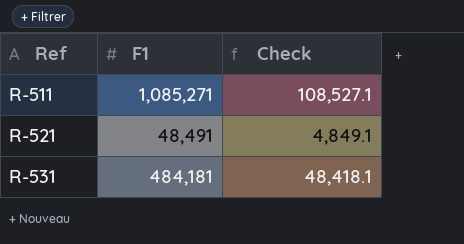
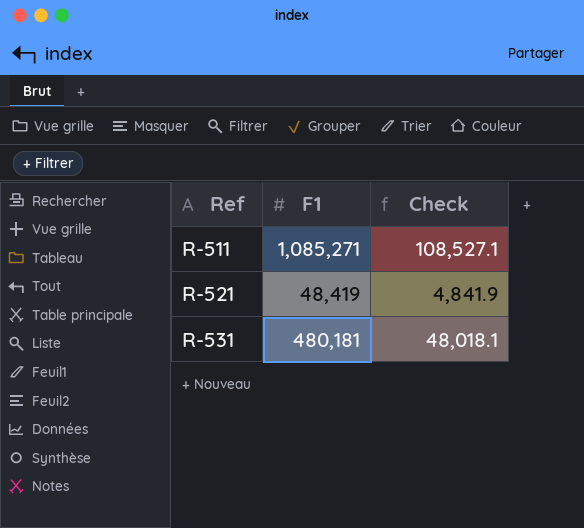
R-521 | F1: 48,491 -> 48,419
R-521 | Check: 4,849.1 -> 4,841.9
R-531 | F1: 484,181 -> 480,181
R-531 | Check: 48,418.1 -> 48,018.1

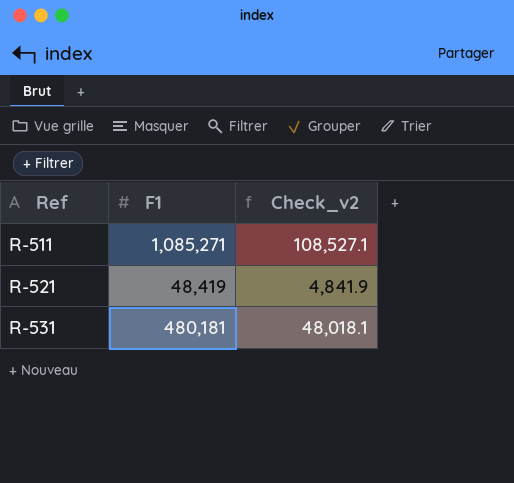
column name: Check -> Check_v2

